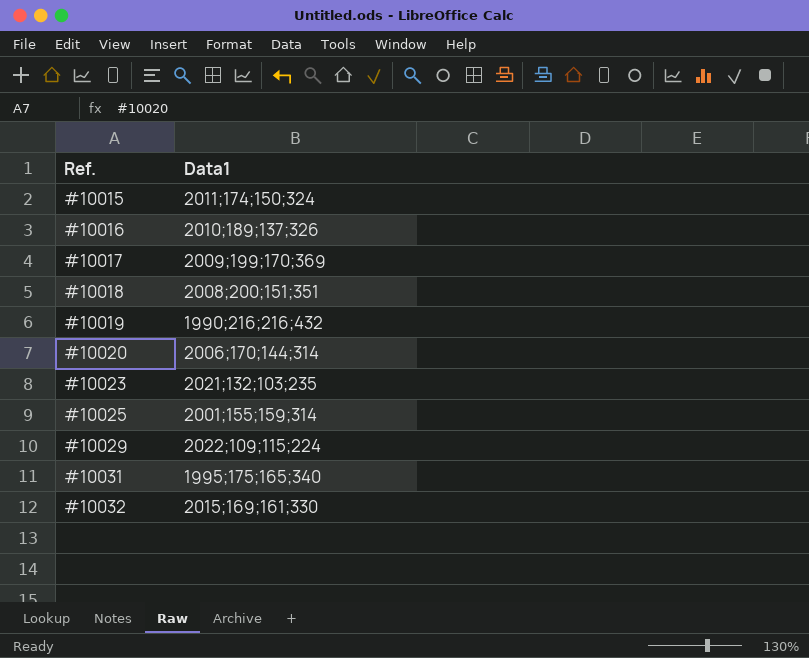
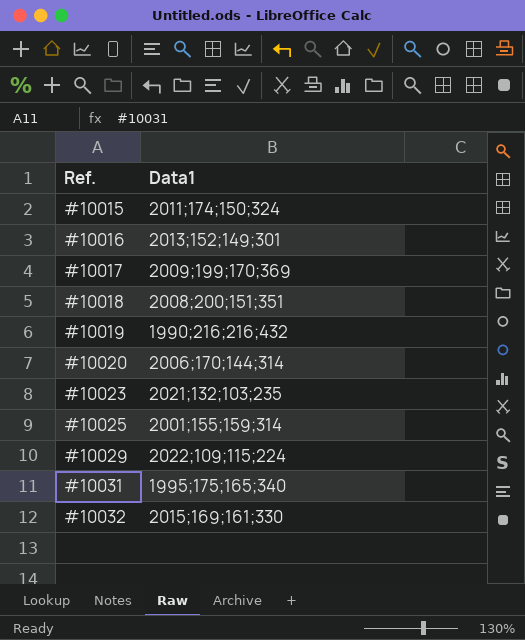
#10016 | Data1: 2010;189;137;326 -> 2013;152;149;301

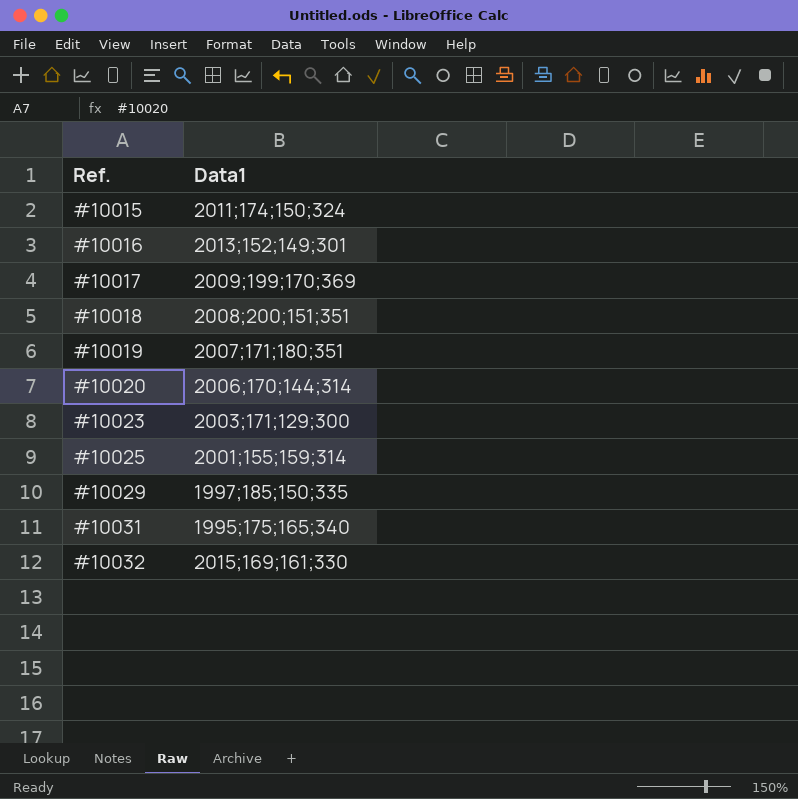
#10019 | Data1: 1990;216;216;432 -> 2007;171;180;351
#10023 | Data1: 2021;132;103;235 -> 2003;171;129;300
#10029 | Data1: 2022;109;115;224 -> 1997;185;150;335

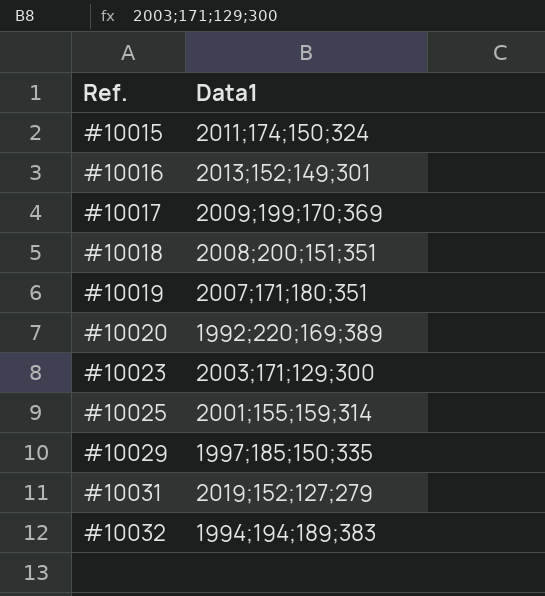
#10020 | Data1: 2006;170;144;314 -> 1992;220;169;389
#10031 | Data1: 1995;175;165;340 -> 2019;152;127;279
#10032 | Data1: 2015;169;161;330 -> 1994;194;189;383

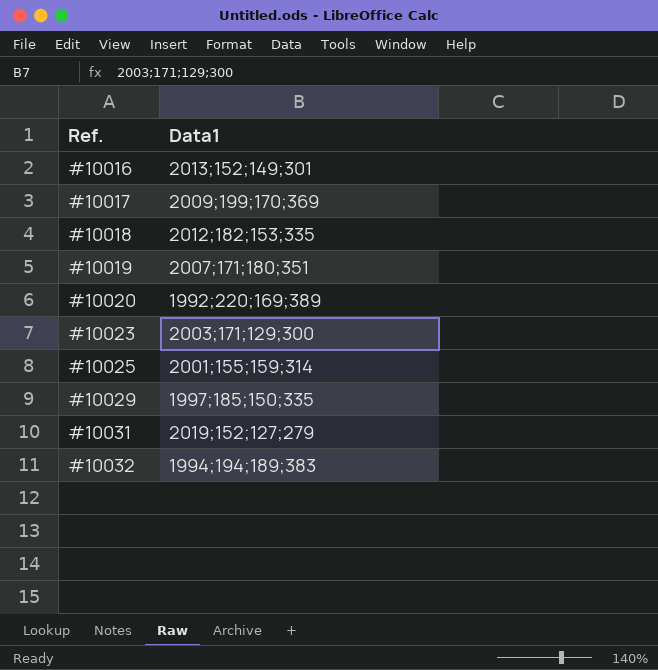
row #10015: 2011;174;150;324 -> none
#10018 | Data1: 2008;200;151;351 -> 2012;182;153;335

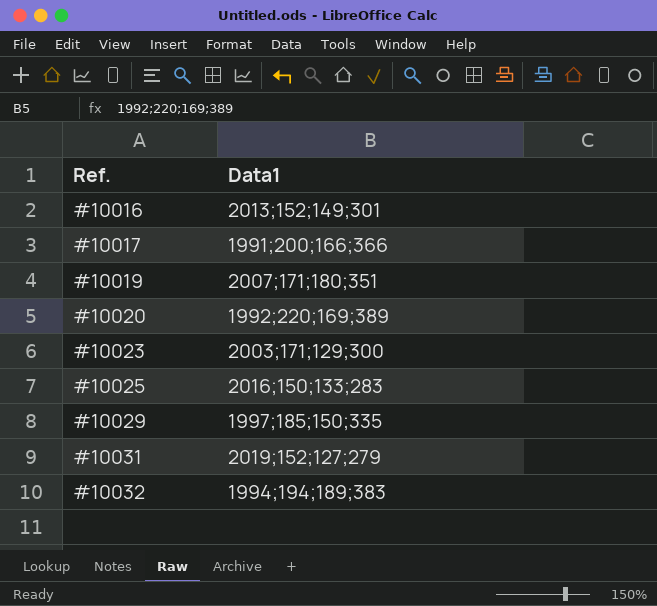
row #10018: 2012;182;153;335 -> none
#10017 | Data1: 2009;199;170;369 -> 1991;200;166;366
#10025 | Data1: 2001;155;159;314 -> 2016;150;133;283

